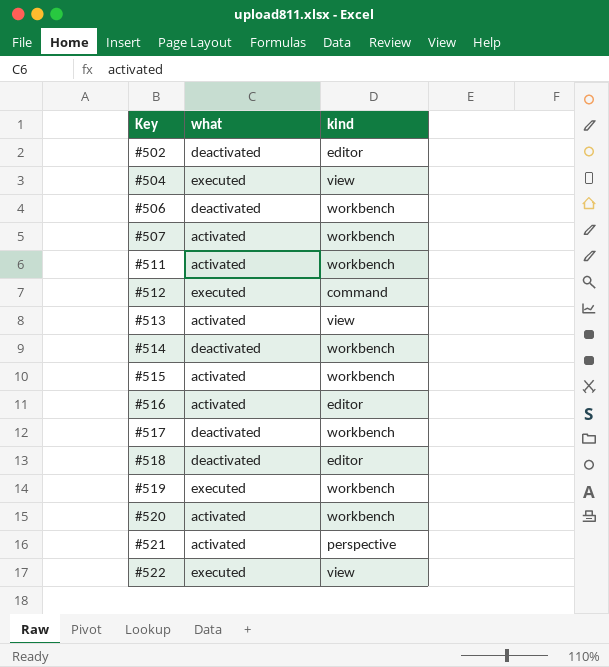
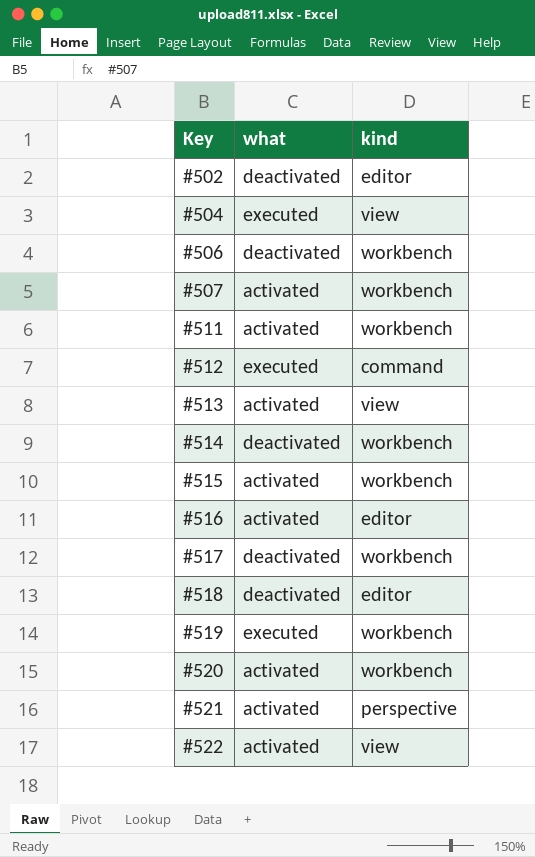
#522 | what: executed -> activated

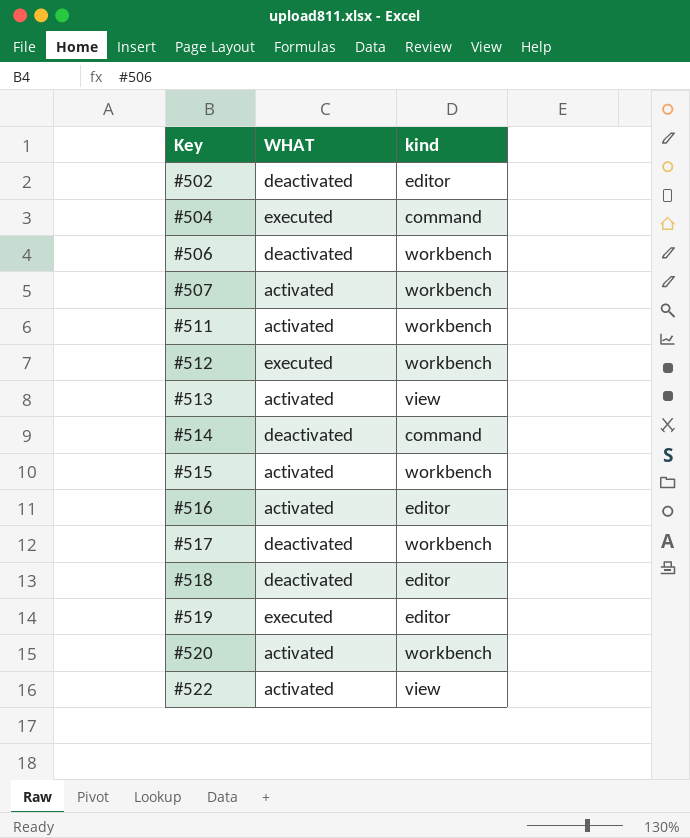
column name: what -> WHAT
row #521: activated | perspective -> none
#504 | kind: view -> command
#512 | kind: command -> workbench
#514 | kind: workbench -> command
#519 | kind: workbench -> editor

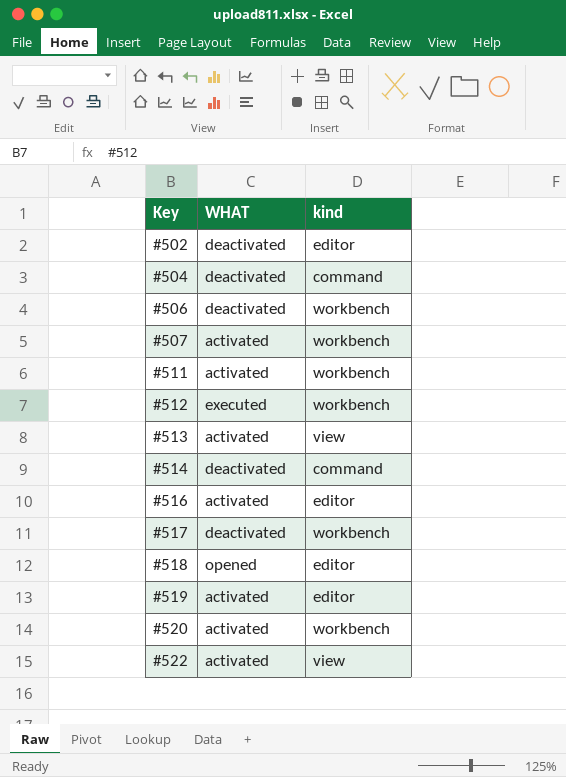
row #515: activated | workbench -> none
#504 | WHAT: executed -> deactivated
#518 | WHAT: deactivated -> opened
#519 | WHAT: executed -> activated

